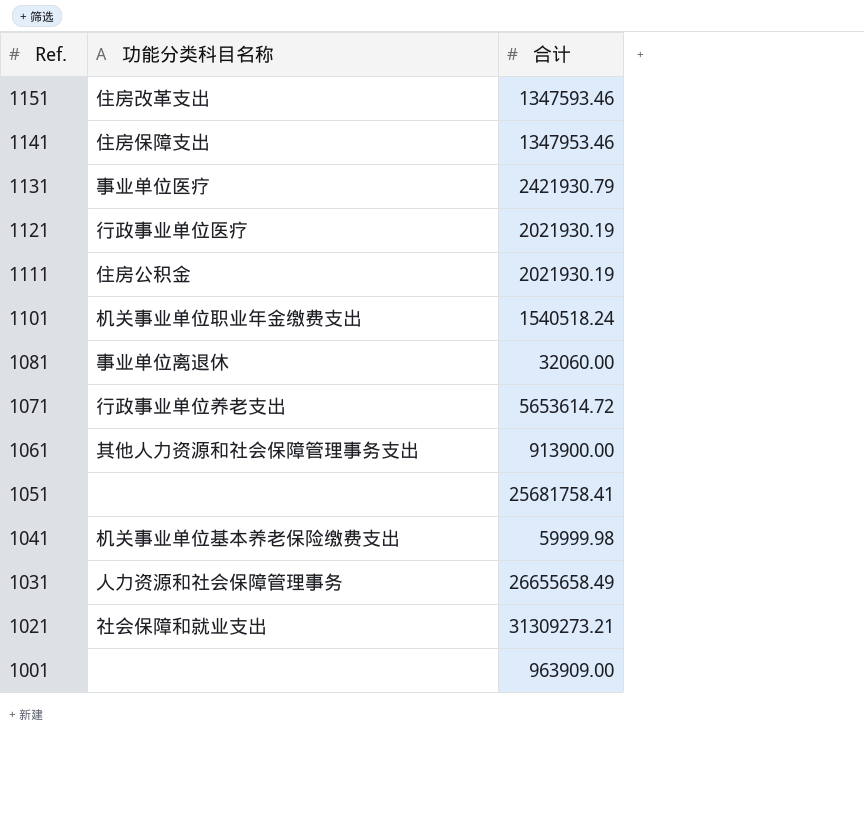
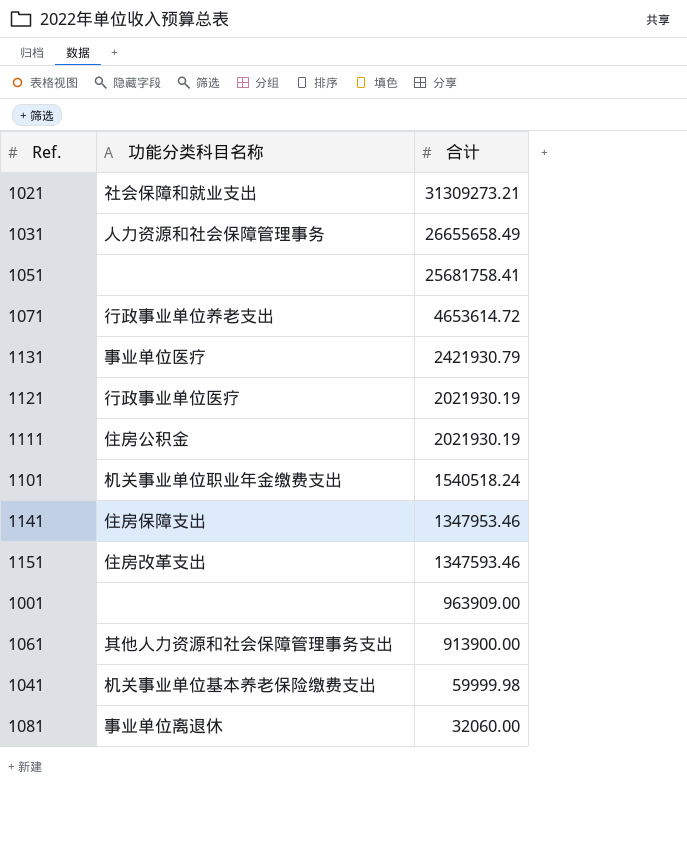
row order: Ref. descending -> 合计 descending
1071 | 合计: 5653614.72 -> 4653614.72

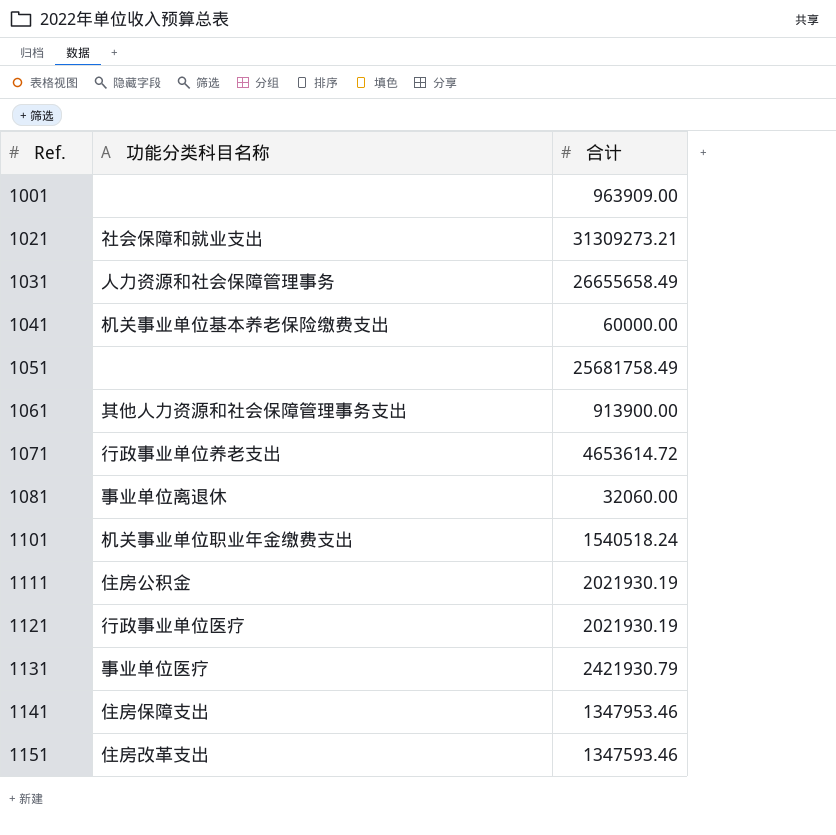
row order: 合计 descending -> Ref. ascending
1041 | 合计: 59999.98 -> 60000.00
1051 | 合计: 25681758.41 -> 25681758.49

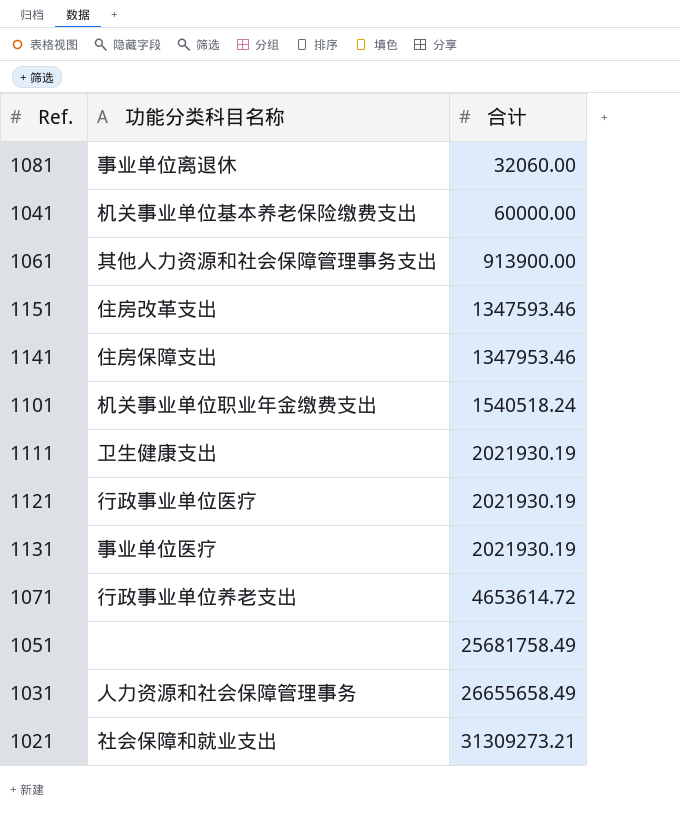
row order: Ref. ascending -> 合计 ascending
row 1001: none | 963909.00 -> none
1111 | 功能分类科目名称: 住房公积金 -> 卫生健康支出
1131 | 合计: 2421930.79 -> 2021930.19

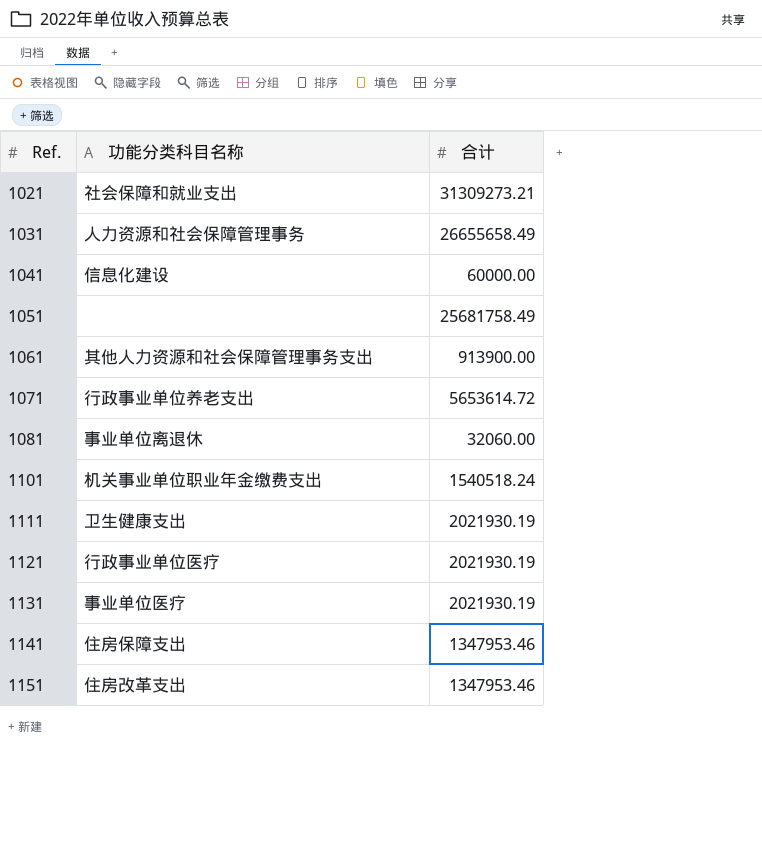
row order: 合计 ascending -> Ref. ascending
1041 | 功能分类科目名称: 机关事业单位基本养老保险缴费支出 -> 信息化建设
1071 | 合计: 4653614.72 -> 5653614.72
1151 | 合计: 1347593.46 -> 1347953.46

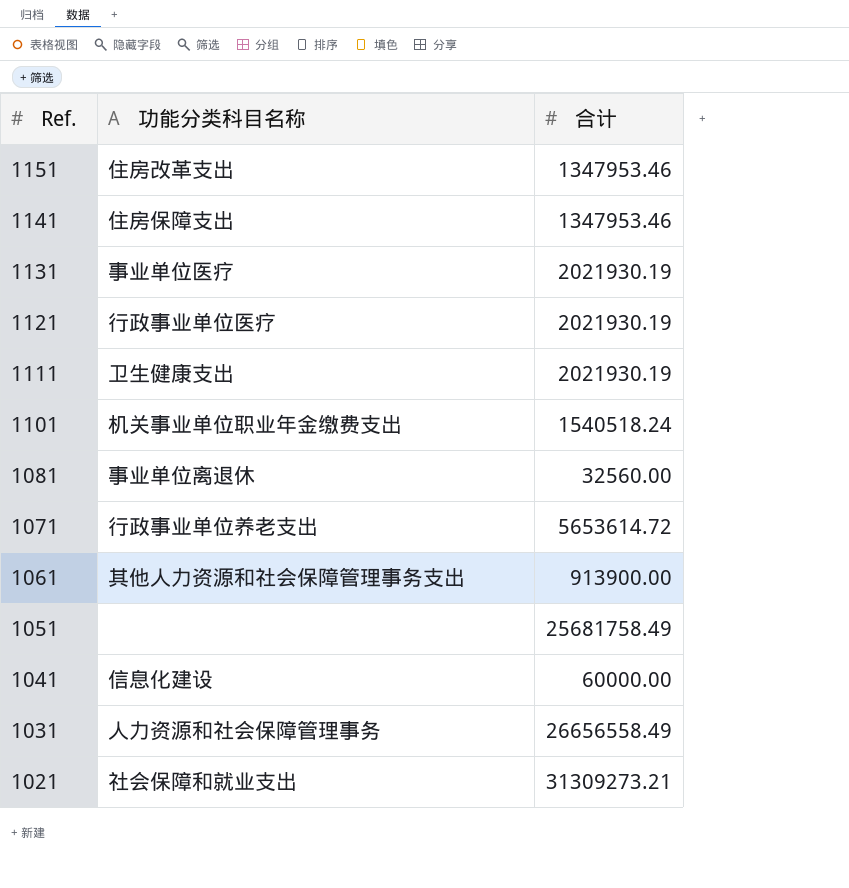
row order: Ref. ascending -> Ref. descending
1081 | 合计: 32060.00 -> 32560.00
1031 | 合计: 26655658.49 -> 26656558.49

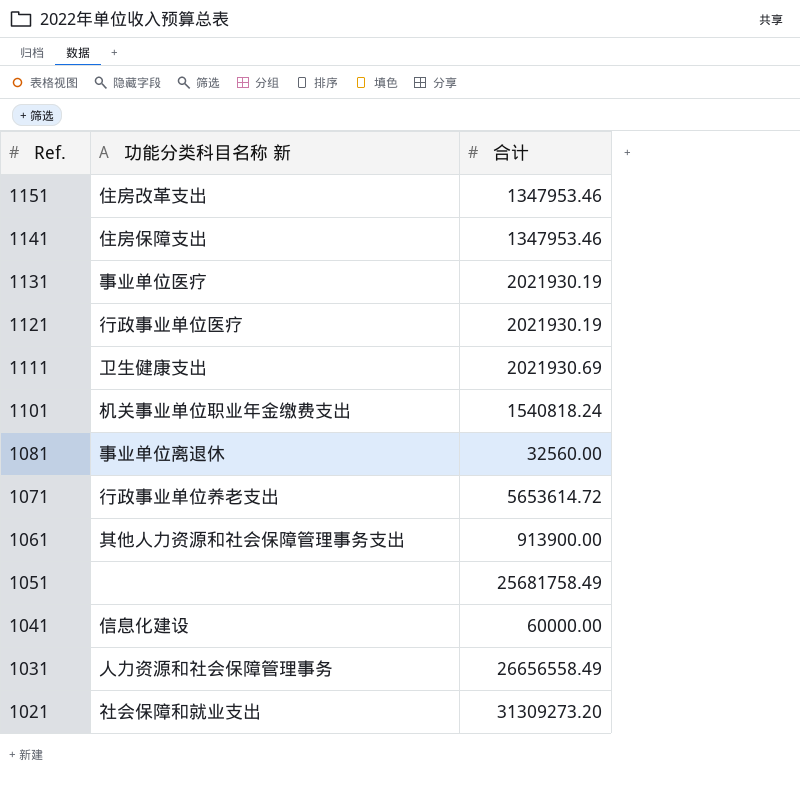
column name: 功能分类科目名称 -> 功能分类科目名称 新
1111 | 合计: 2021930.19 -> 2021930.69
1101 | 合计: 1540518.24 -> 1540818.24
1021 | 合计: 31309273.21 -> 31309273.20

